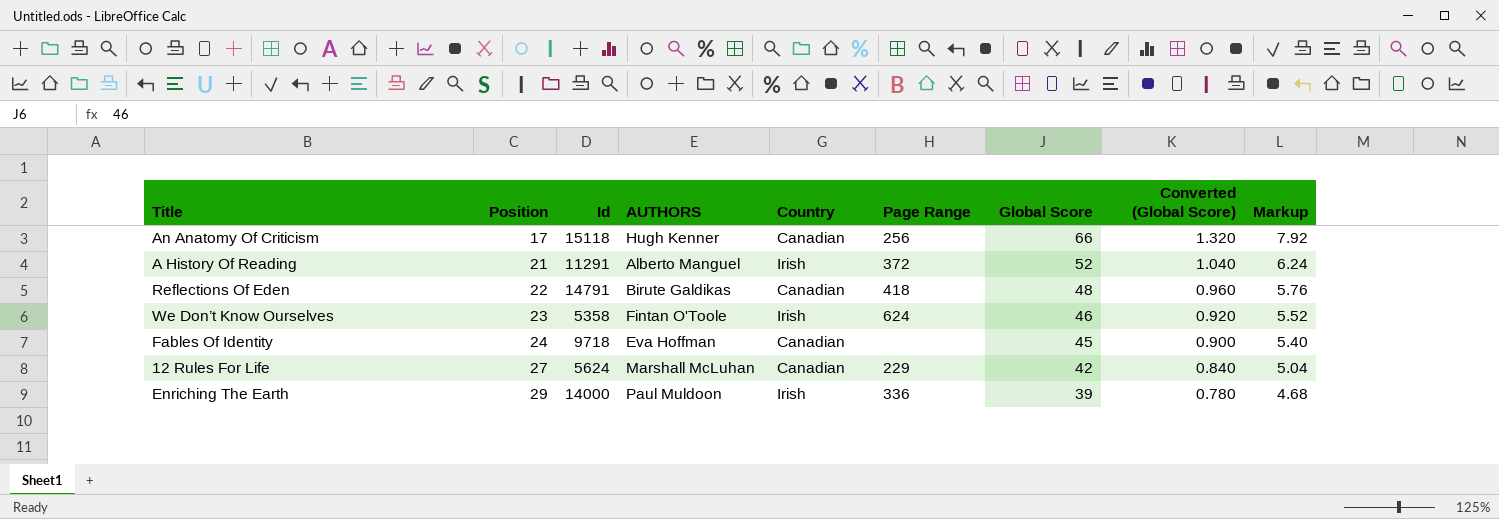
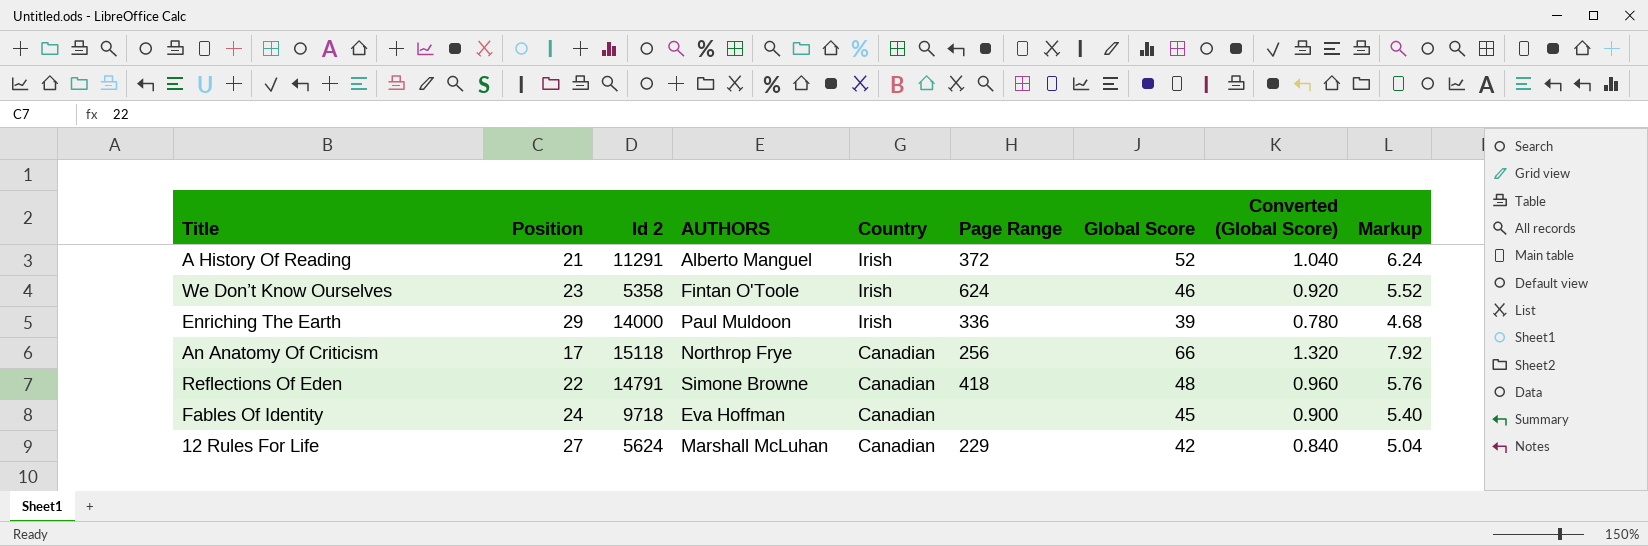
row order: Position ascending -> Country descending
column name: Id -> Id 2
An Anatomy Of Criticism | AUTHORS: Hugh Kenner -> Northrop Frye
Reflections Of Eden | AUTHORS: Birute Galdikas -> Simone Browne

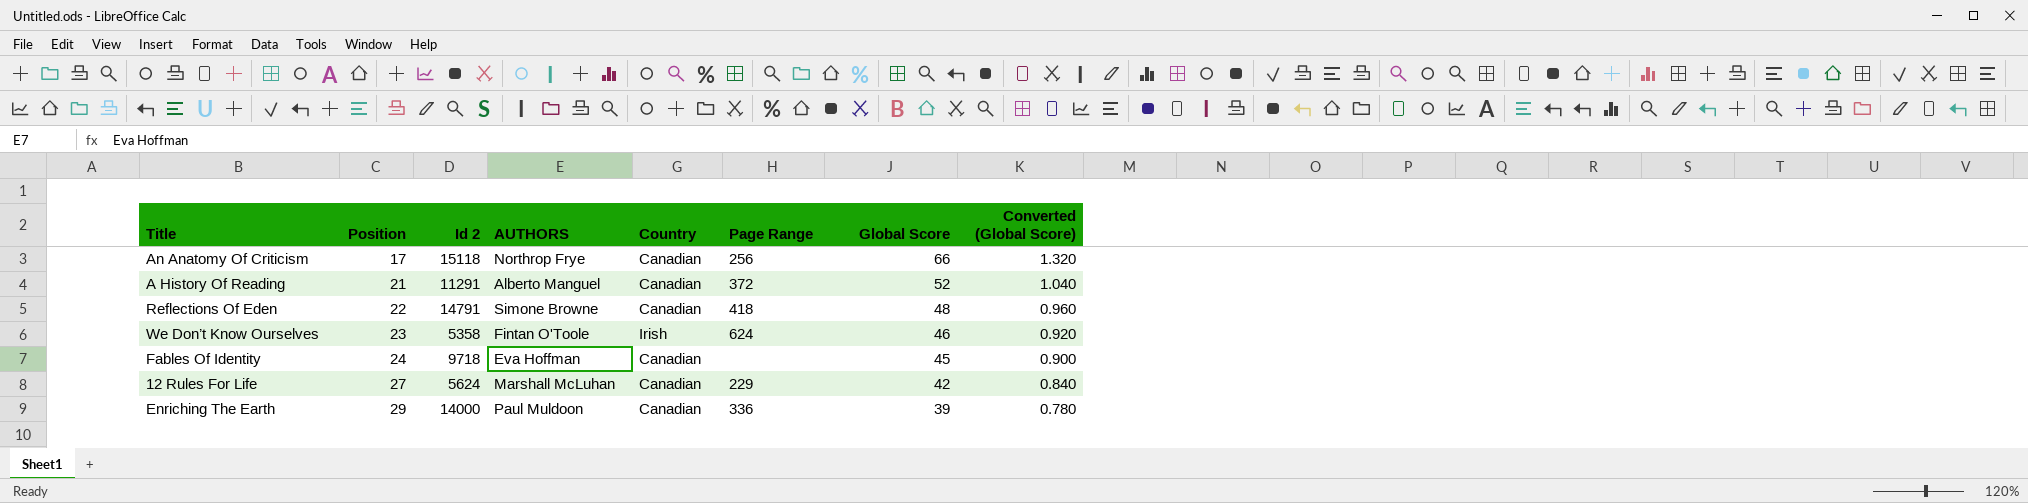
row order: Country descending -> Position ascending
column Markup | formula: [Global Score] * 0.12 -> none
A History Of Reading | Country: Irish -> Canadian
Enriching The Earth | Country: Irish -> Canadian

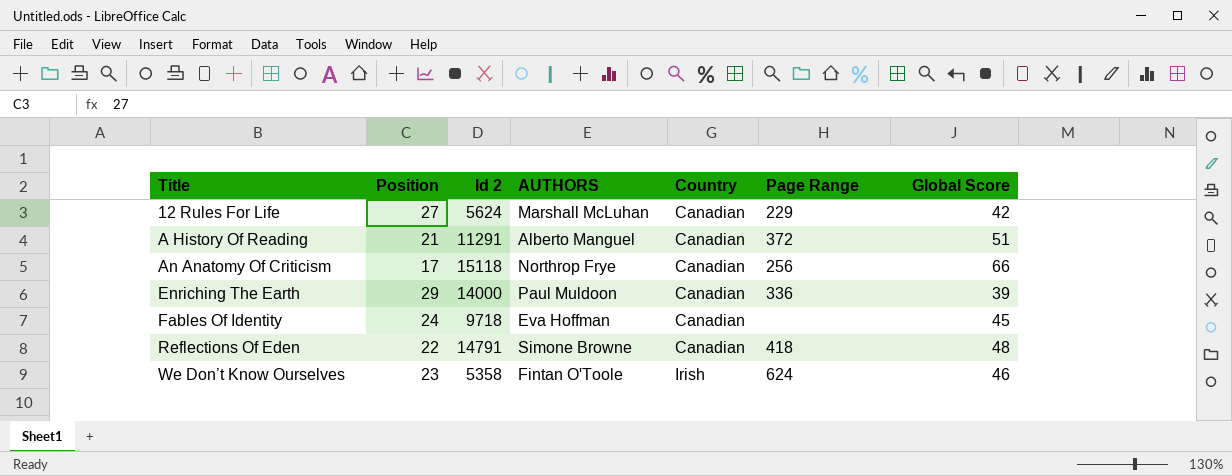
row order: Position ascending -> Title ascending
column Converted (Global Score) | formula: [Global Score] * 0.02 -> none
A History Of Reading | Global Score: 52 -> 51

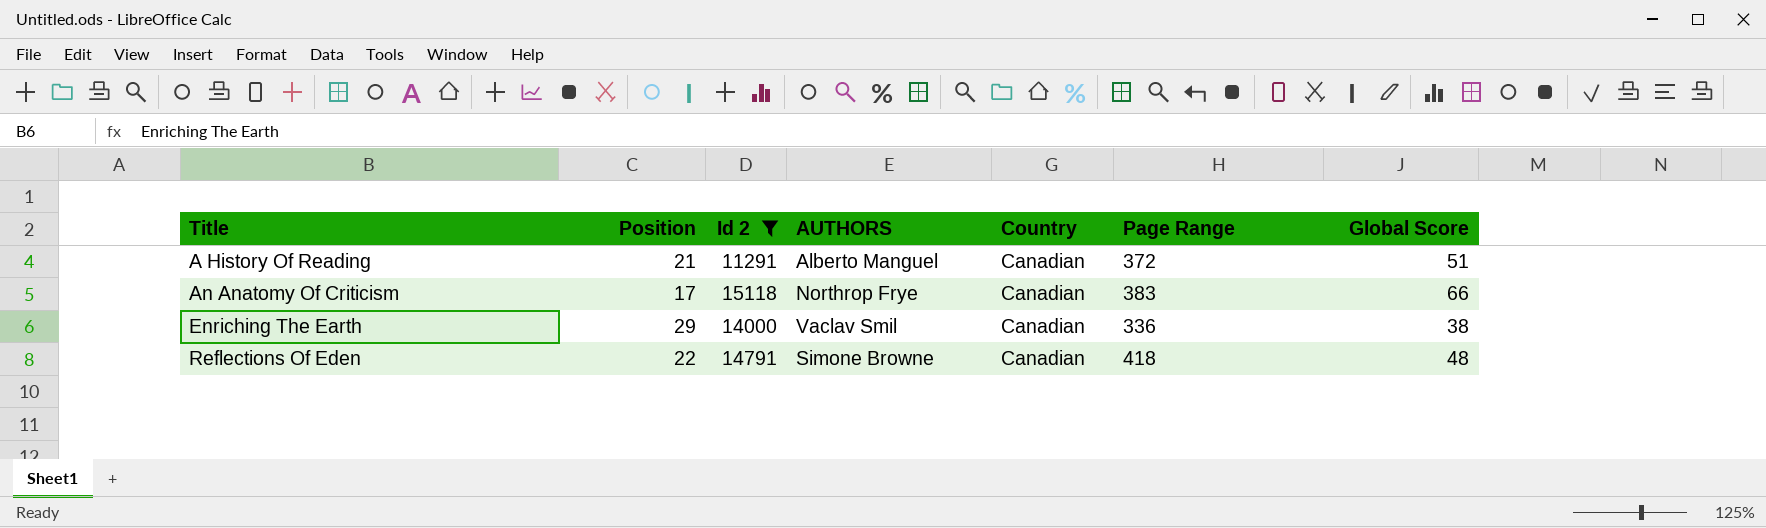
filter: none -> Id 2 >= 11291
An Anatomy Of Criticism | Page Range: 256 -> 383
Enriching The Earth | AUTHORS: Paul Muldoon -> Vaclav Smil
Enriching The Earth | Global Score: 39 -> 38

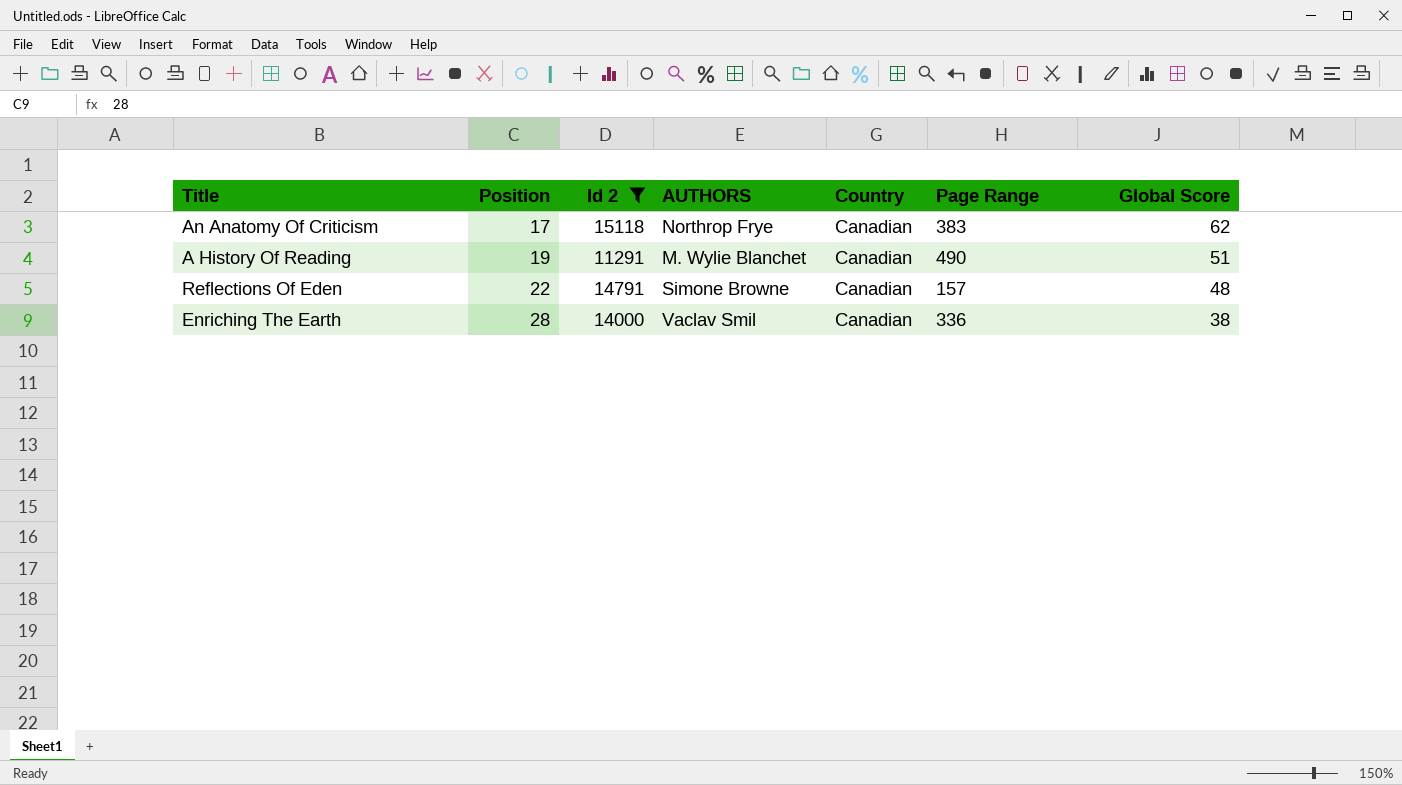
row order: Title ascending -> Position ascending
An Anatomy Of Criticism | Global Score: 66 -> 62
A History Of Reading | Position: 21 -> 19
A History Of Reading | AUTHORS: Alberto Manguel -> M. Wylie Blanchet
A History Of Reading | Page Range: 372 -> 490
Reflections Of Eden | Page Range: 418 -> 157
Enriching The Earth | Position: 29 -> 28

